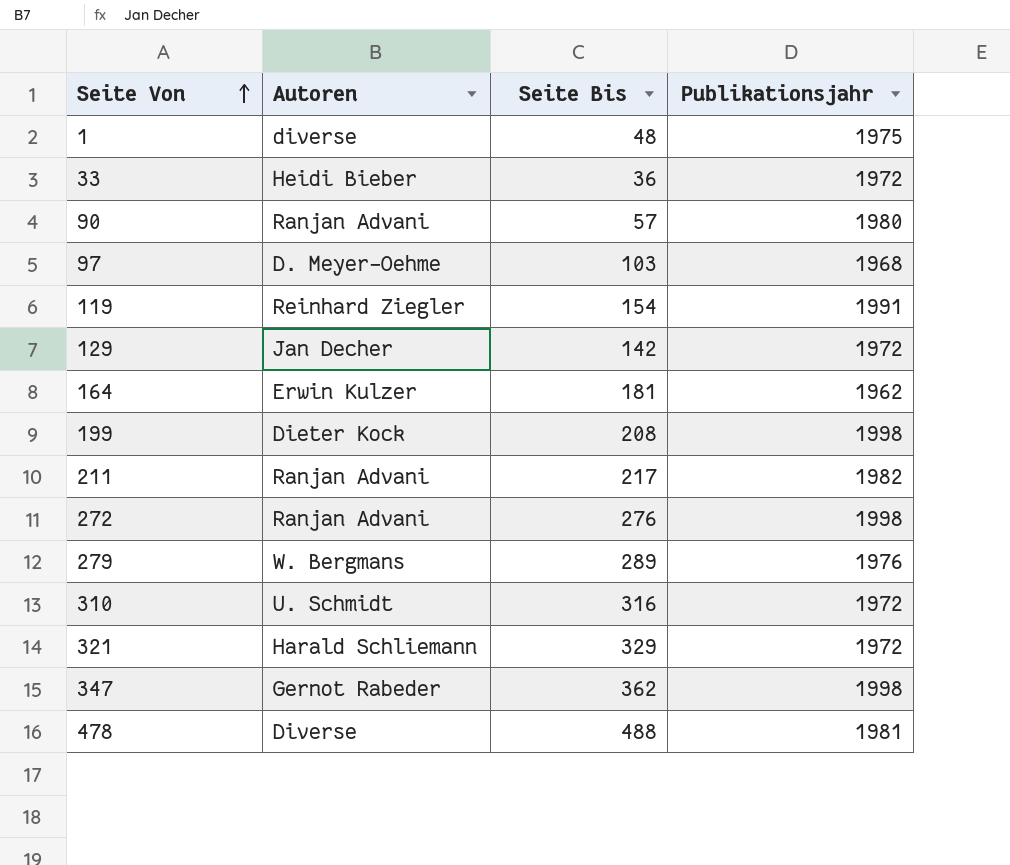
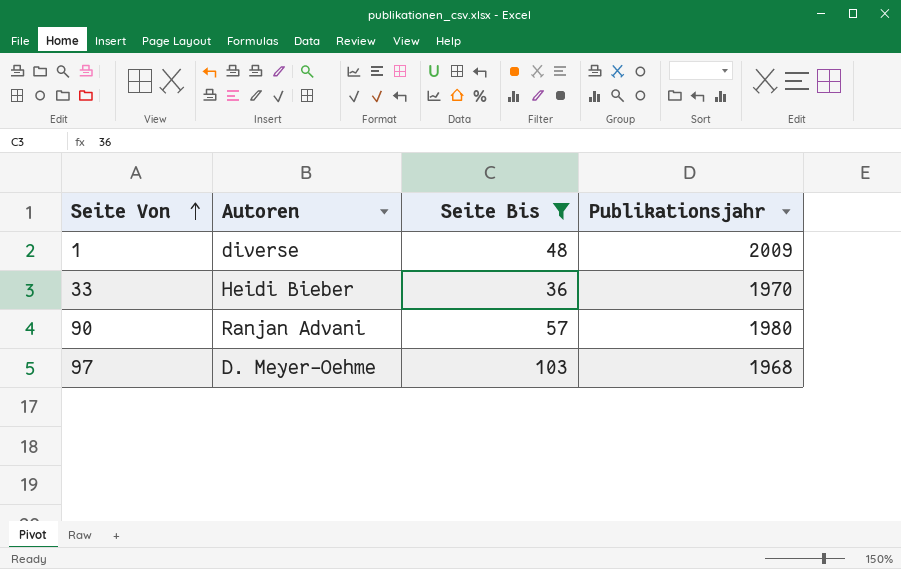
filter: none -> Seite Bis <= 103
1 | Publikationsjahr: 1975 -> 2009
33 | Publikationsjahr: 1972 -> 1970

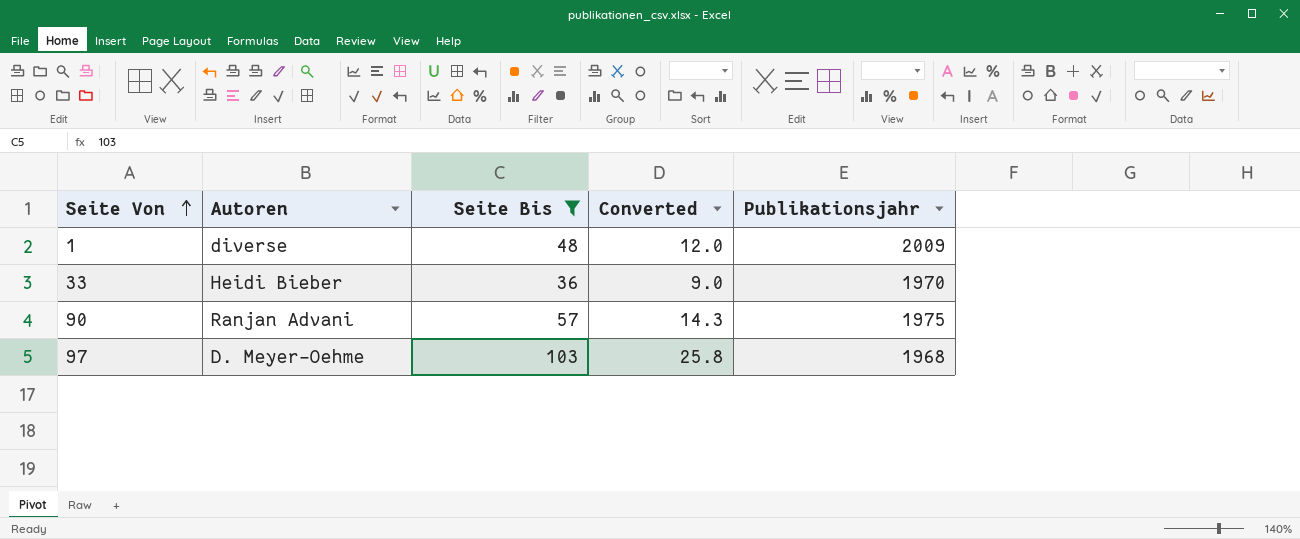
column Converted | formula: none -> [Seite Bis] * 0.25
90 | Publikationsjahr: 1980 -> 1975

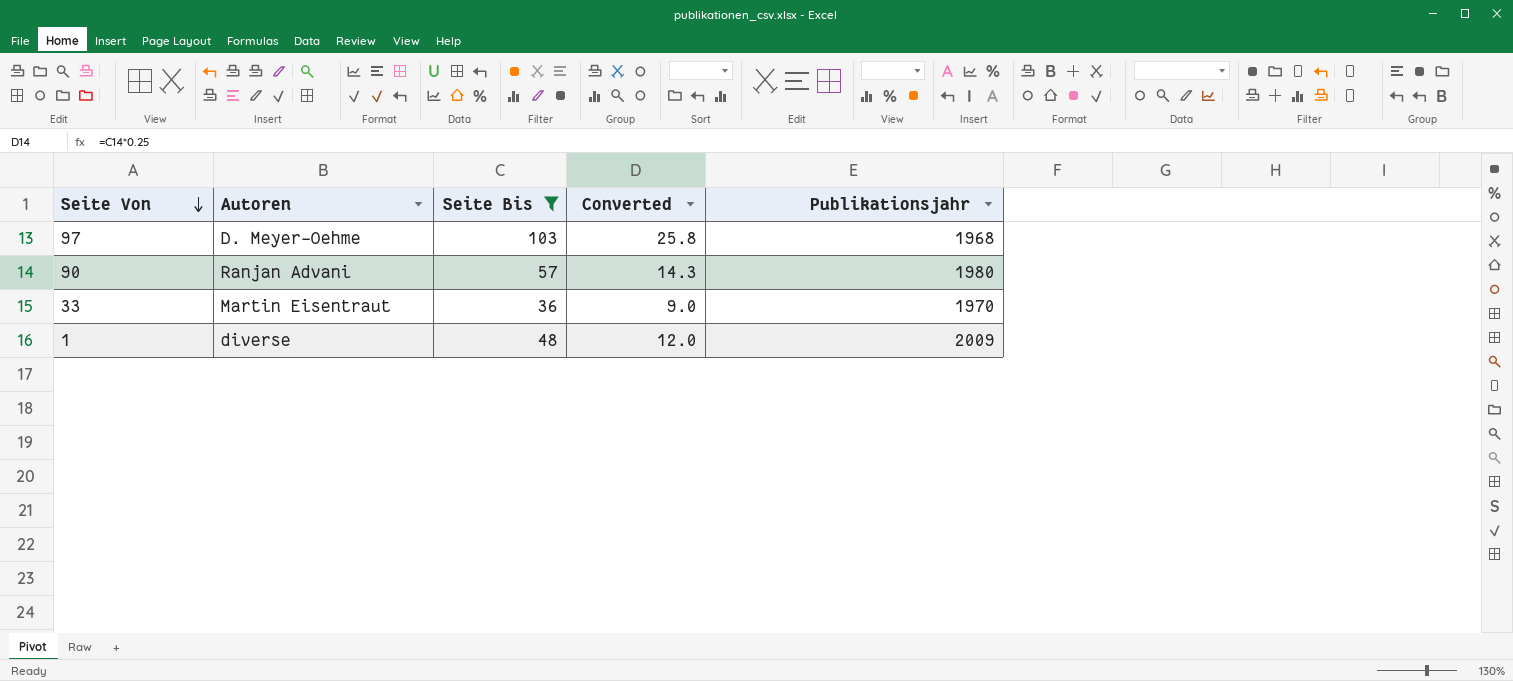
row order: Seite Von ascending -> Seite Von descending
90 | Publikationsjahr: 1975 -> 1980
33 | Autoren: Heidi Bieber -> Martin Eisentraut

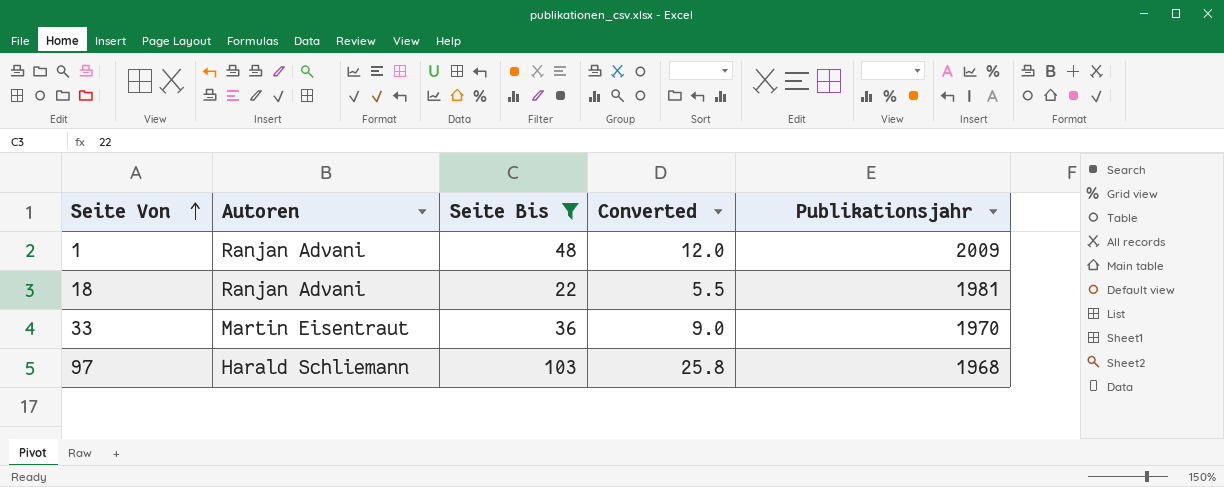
row order: Seite Von descending -> Seite Von ascending
row 90: Ranjan Advani | 57 | 14.3 | 1980 -> none
1 | Autoren: diverse -> Ranjan Advani
row 18: none -> Ranjan Advani | 22 | 5.5 | 1981
97 | Autoren: D. Meyer-Oehme -> Harald Schliemann

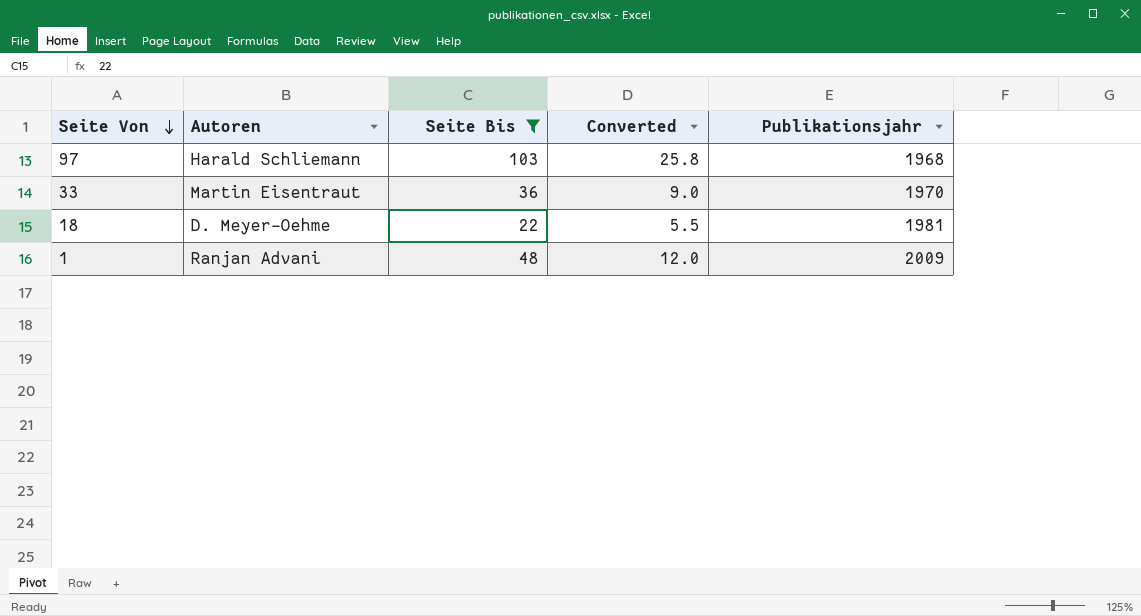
row order: Seite Von ascending -> Seite Von descending
18 | Autoren: Ranjan Advani -> D. Meyer-Oehme

